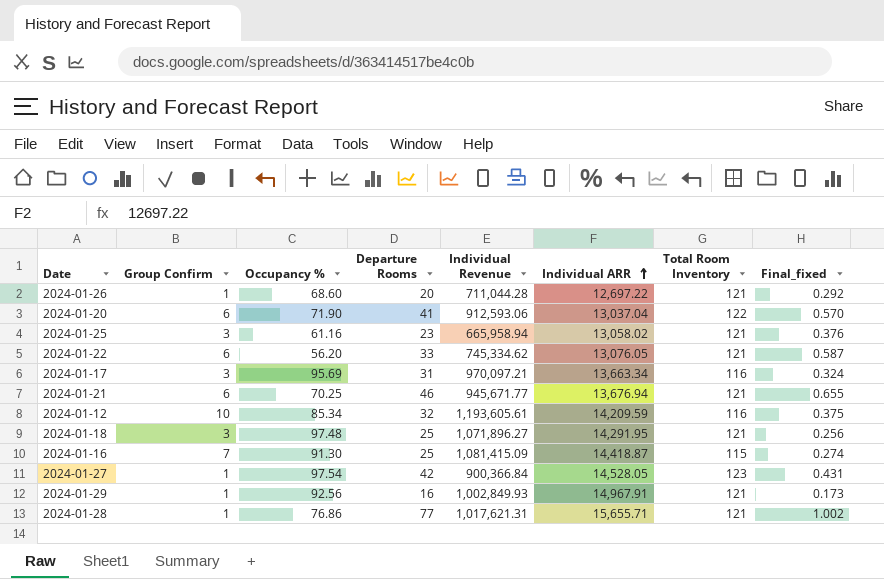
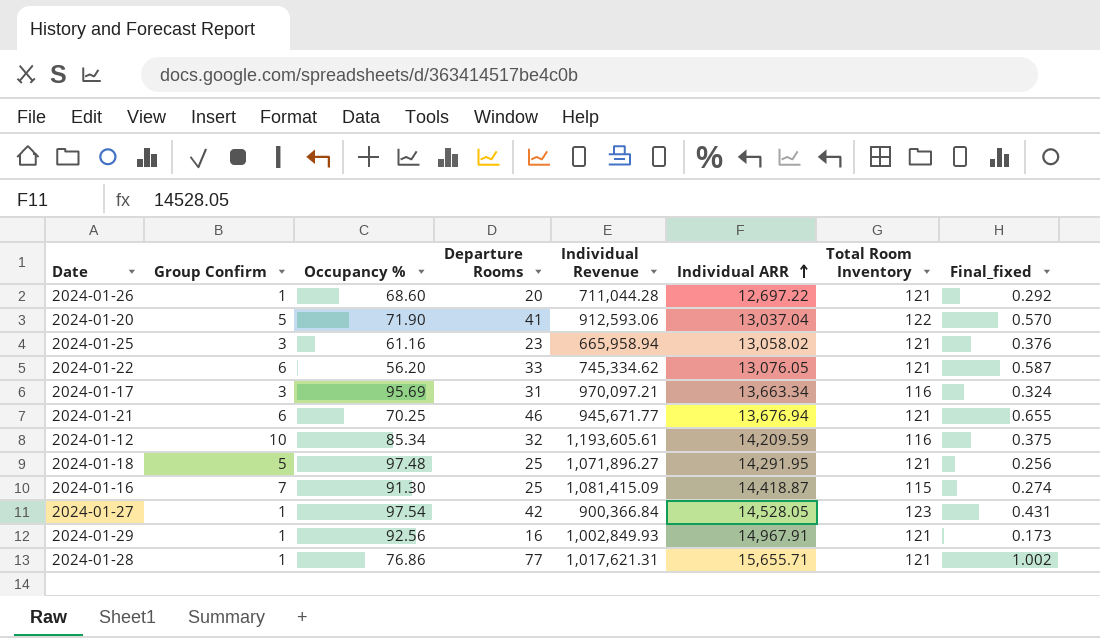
2024-01-20 | Group Confirm: 6 -> 5
2024-01-18 | Group Confirm: 3 -> 5

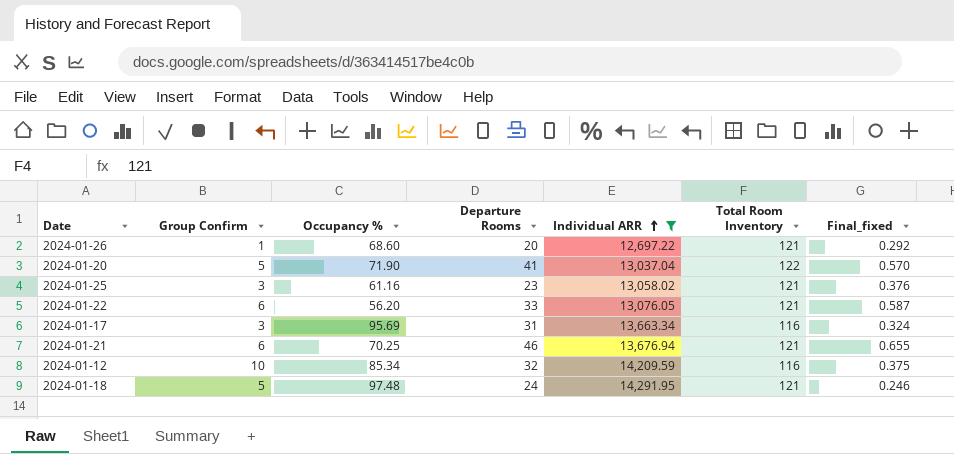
filter: none -> Individual ARR <= 14,291.95
column Individual Revenue | position: 5 -> none
2024-01-18 | Departure Rooms: 25 -> 24
2024-01-18 | Final_fixed: 0.256 -> 0.246

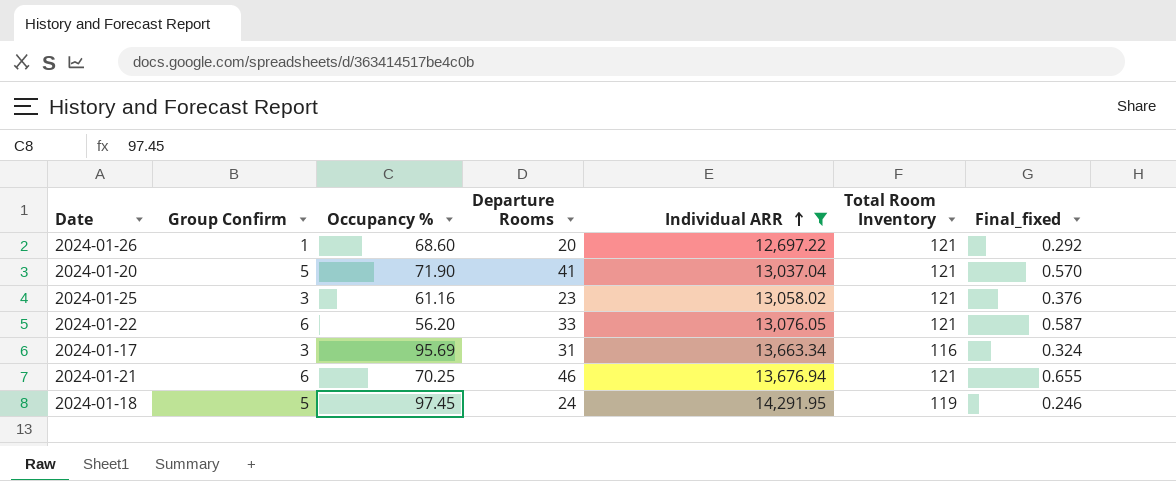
row 2024-01-12: 10 | 85.34 | 32 | 14,209.59 | 116 | 0.375 -> none
2024-01-20 | Total Room Inventory: 122 -> 121
2024-01-18 | Occupancy %: 97.48 -> 97.45
2024-01-18 | Total Room Inventory: 121 -> 119

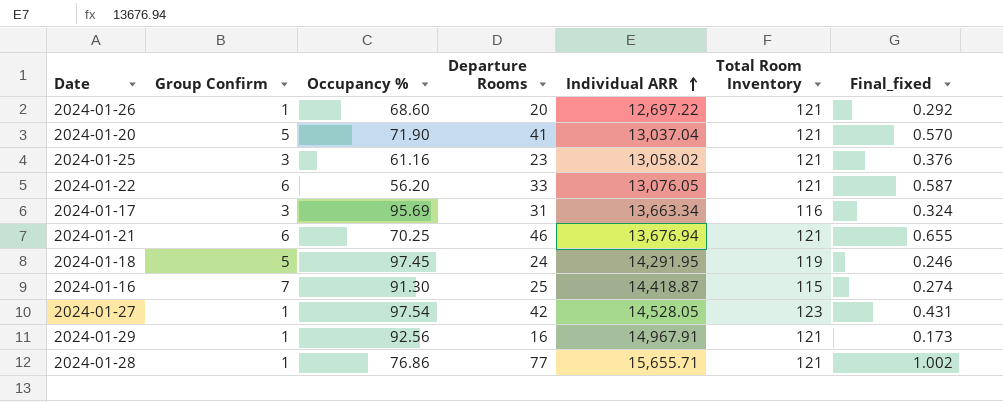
filter: Individual ARR <= 14,291.95 -> none

